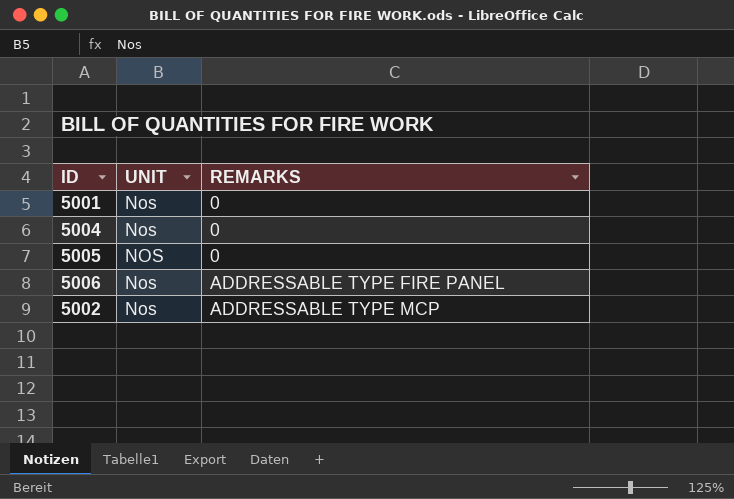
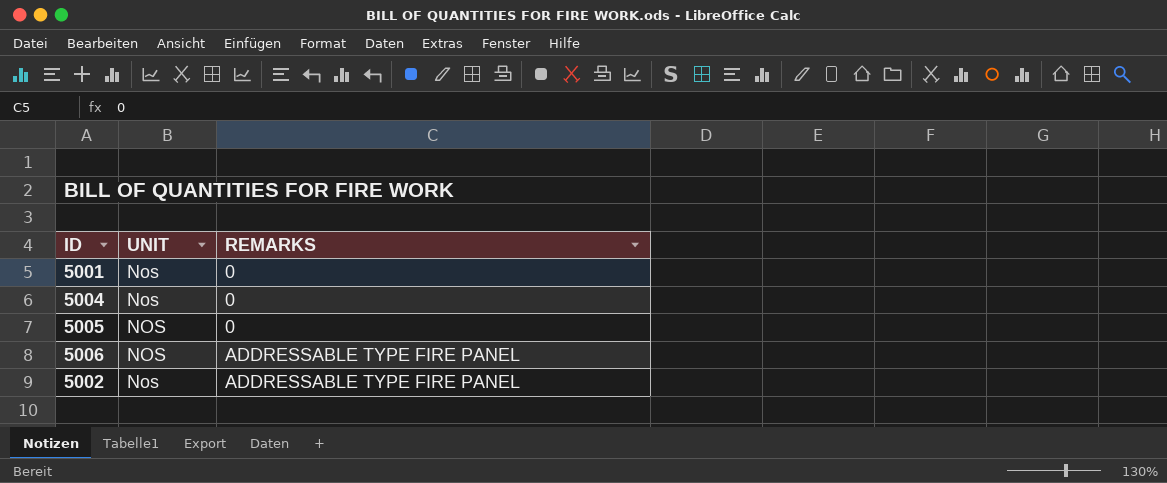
5006 | UNIT: Nos -> NOS
5002 | REMARKS: ADDRESSABLE TYPE MCP -> ADDRESSABLE TYPE FIRE PANEL

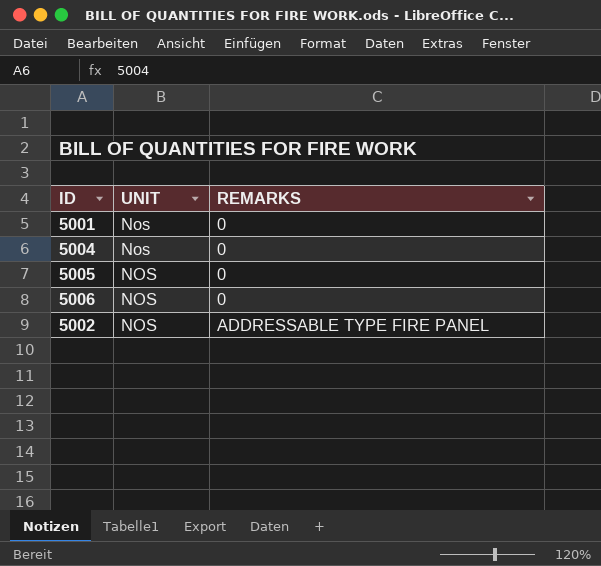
5006 | REMARKS: ADDRESSABLE TYPE FIRE PANEL -> 0
5002 | UNIT: Nos -> NOS

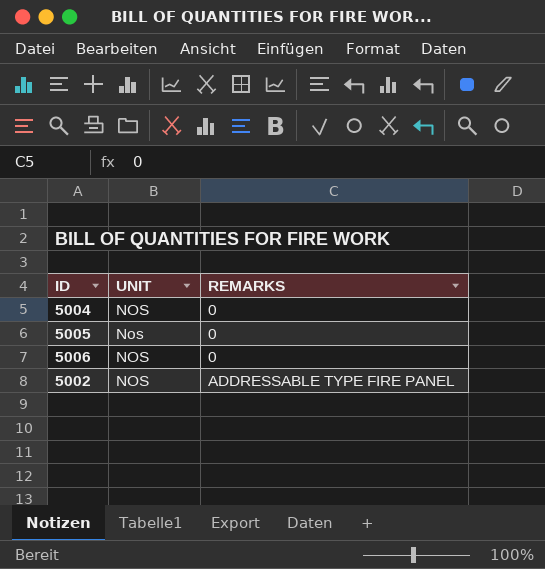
row 5001: Nos | 0 -> none
5004 | UNIT: Nos -> NOS
5005 | UNIT: NOS -> Nos

